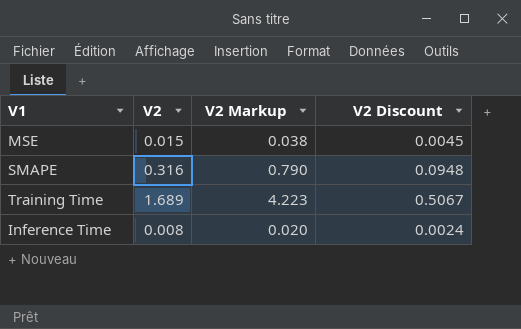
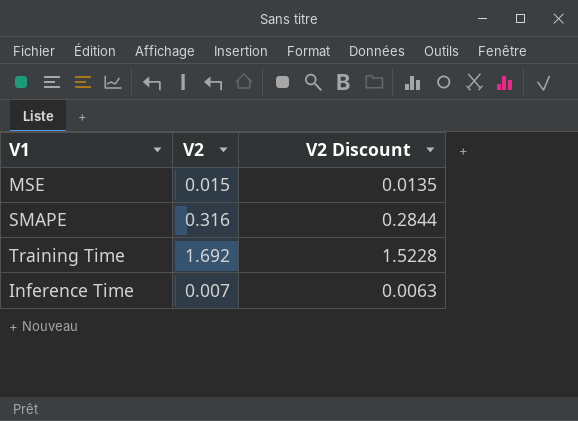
column V2 Markup | formula: [V2] * 2.5 -> none
column V2 Discount | formula: [V2] * 0.3 -> [V2] * 0.9
Training Time | V2: 1.689 -> 1.692
Inference Time | V2: 0.008 -> 0.007

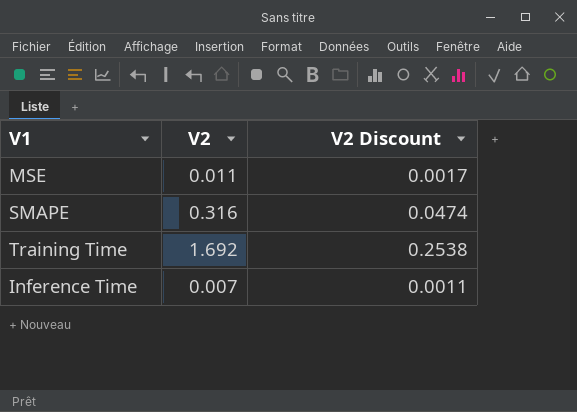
column V2 Discount | formula: [V2] * 0.9 -> [V2] * 0.15
MSE | V2: 0.015 -> 0.011

